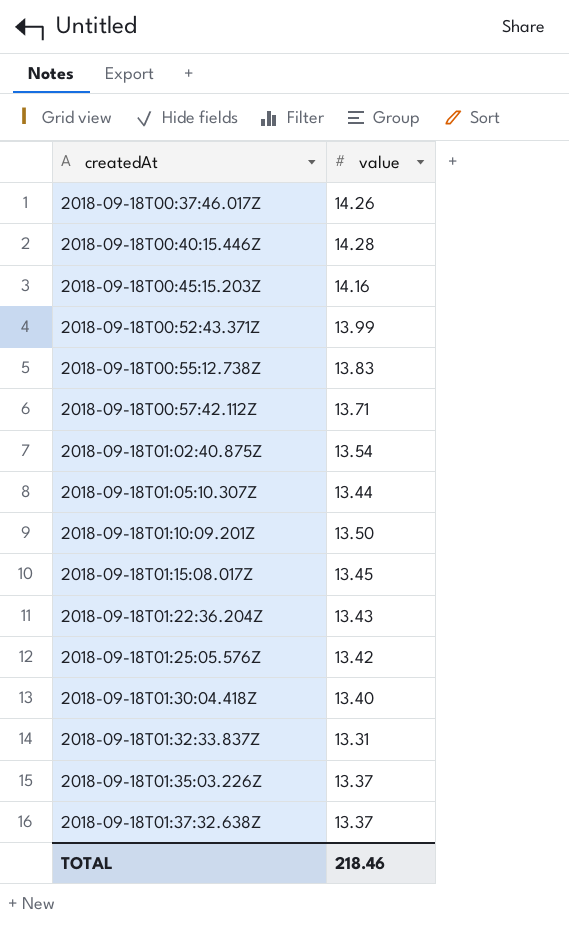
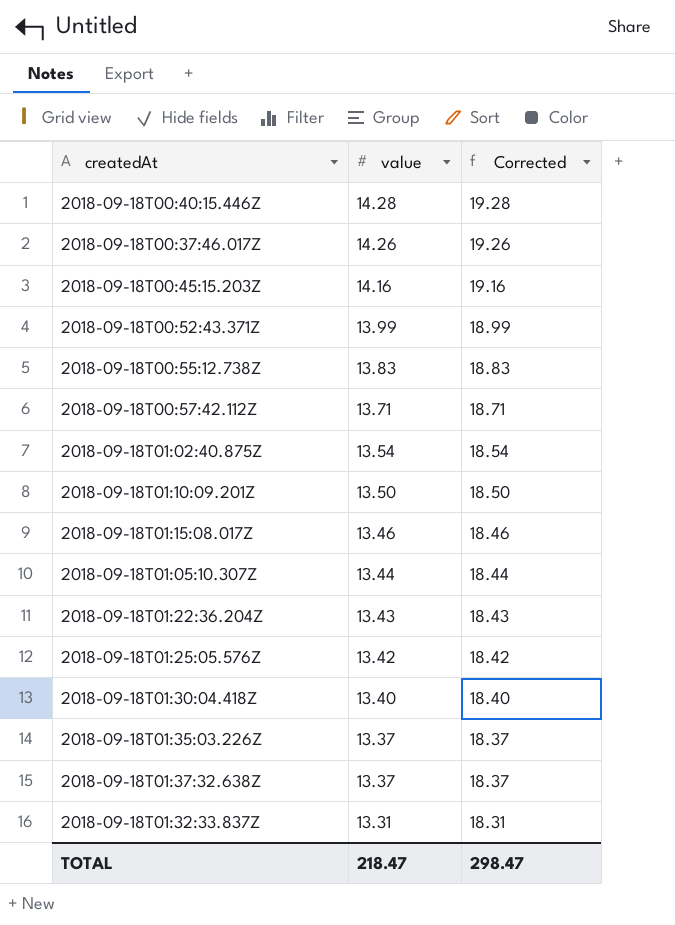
row order: createdAt ascending -> value descending
column Corrected | formula: none -> [value] + 5
2018-09-18T01:15:08.017Z | value: 13.45 -> 13.46
TOTAL | value: 218.46 -> 218.47

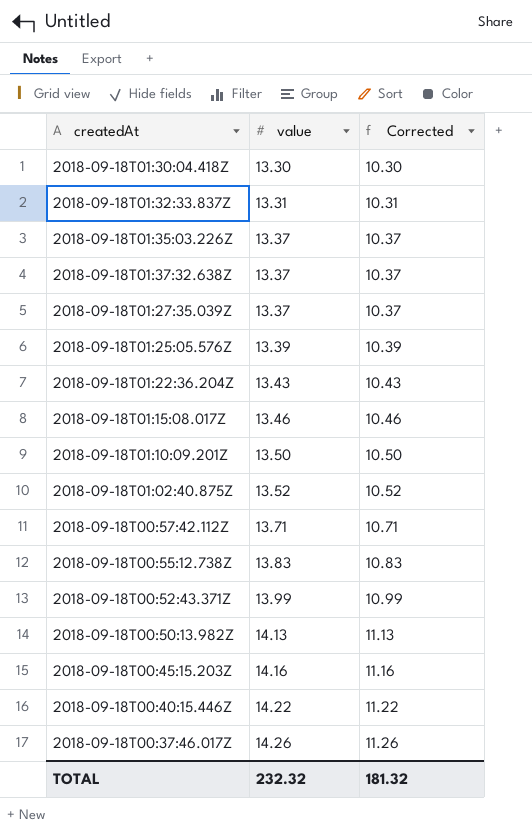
row order: value descending -> value ascending
column Corrected | formula: [value] + 5 -> [value] - 3
row 2018-09-18T01:05:10.307Z: 13.44 | 18.44 -> none
2018-09-18T01:30:04.418Z | value: 13.40 -> 13.30
row 2018-09-18T01:27:35.039Z: none -> 13.37 | 10.37
2018-09-18T01:25:05.576Z | value: 13.42 -> 13.39
2018-09-18T01:02:40.875Z | value: 13.54 -> 13.52
row 2018-09-18T00:50:13.982Z: none -> 14.13 | 11.13
2018-09-18T00:40:15.446Z | value: 14.28 -> 14.22
TOTAL | value: 218.47 -> 232.32
TOTAL | Corrected: 298.47 -> 181.32

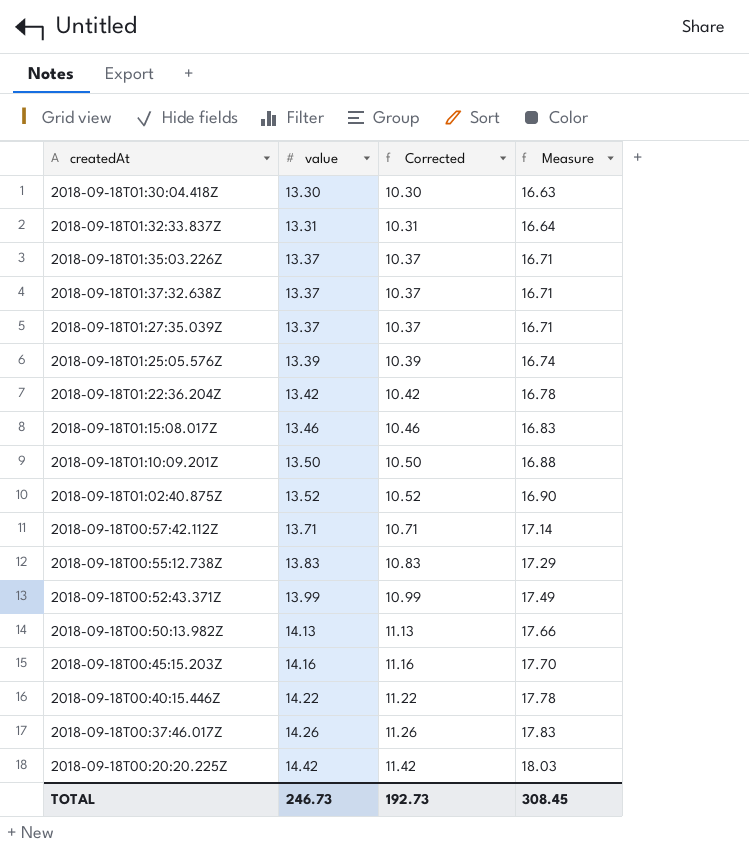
column Measure | formula: none -> [value] * 1.25
2018-09-18T01:22:36.204Z | value: 13.43 -> 13.42
2018-09-18T01:22:36.204Z | Corrected: 10.43 -> 10.42
row 2018-09-18T00:20:20.225Z: none -> 14.42 | 11.42 | 18.03
TOTAL | value: 232.32 -> 246.73
TOTAL | Corrected: 181.32 -> 192.73

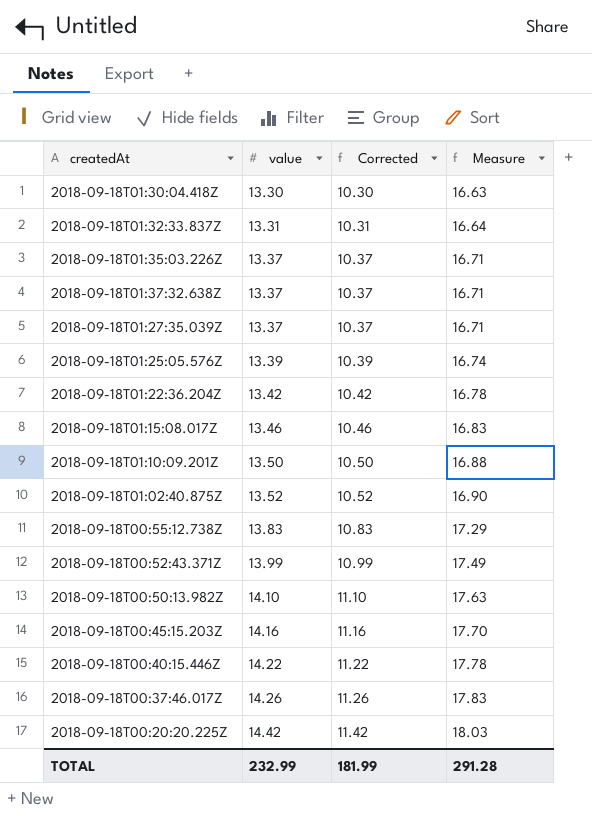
row 2018-09-18T00:57:42.112Z: 13.71 | 10.71 | 17.14 -> none
2018-09-18T00:50:13.982Z | value: 14.13 -> 14.10
2018-09-18T00:50:13.982Z | Corrected: 11.13 -> 11.10
2018-09-18T00:50:13.982Z | Measure: 17.66 -> 17.63
TOTAL | value: 246.73 -> 232.99
TOTAL | Corrected: 192.73 -> 181.99
TOTAL | Measure: 308.45 -> 291.28

